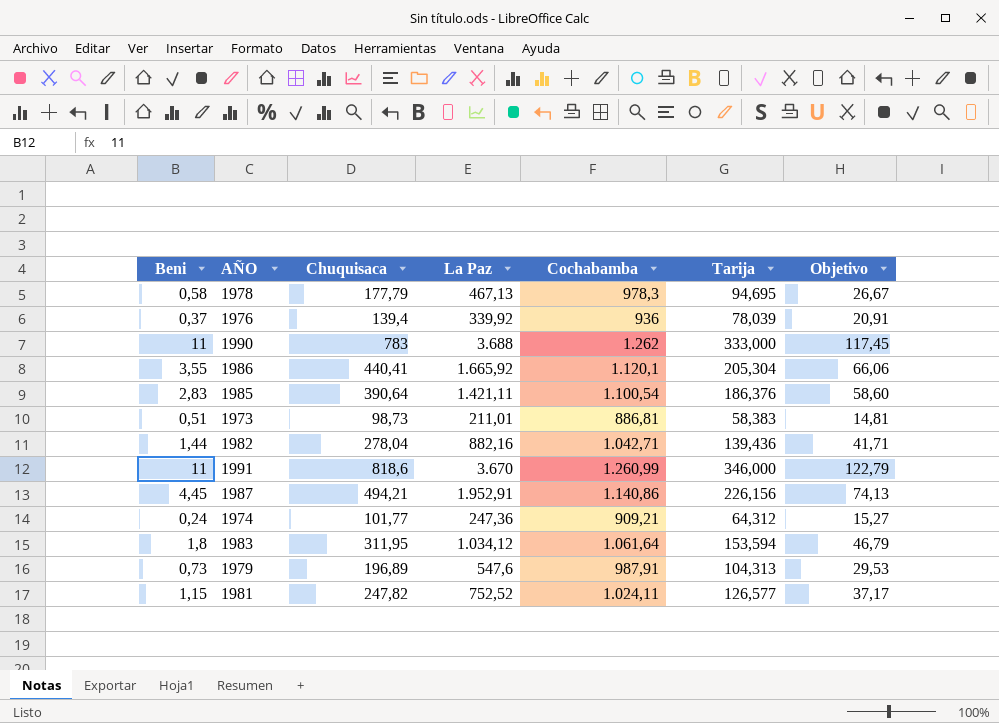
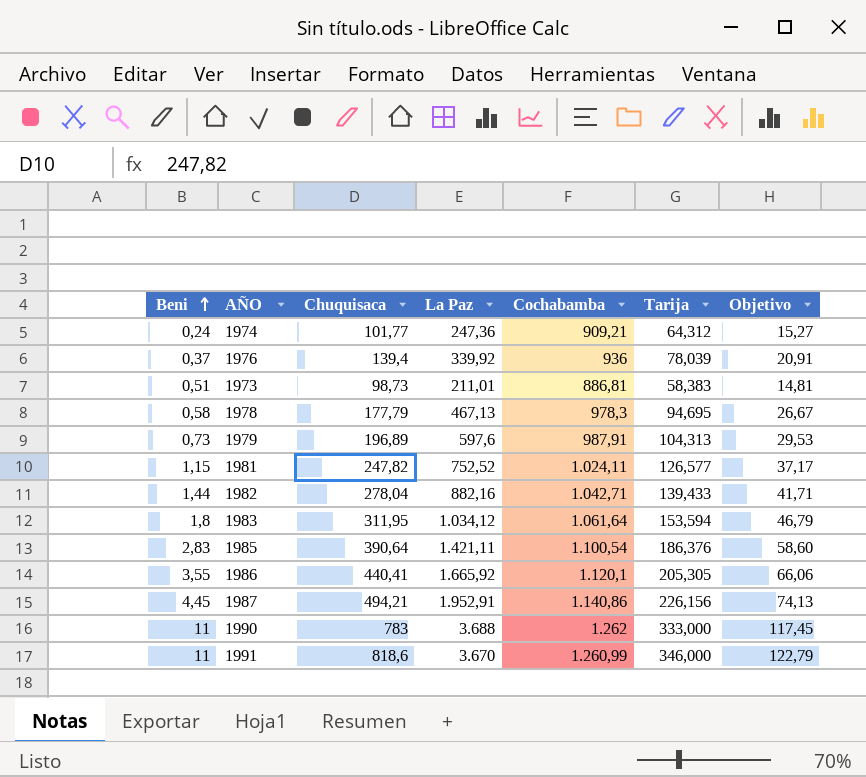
row order: none -> Beni ascending
1979 | La Paz: 547,6 -> 597,6
1982 | Tarija: 139,436 -> 139,433
1986 | Tarija: 205,304 -> 205,305

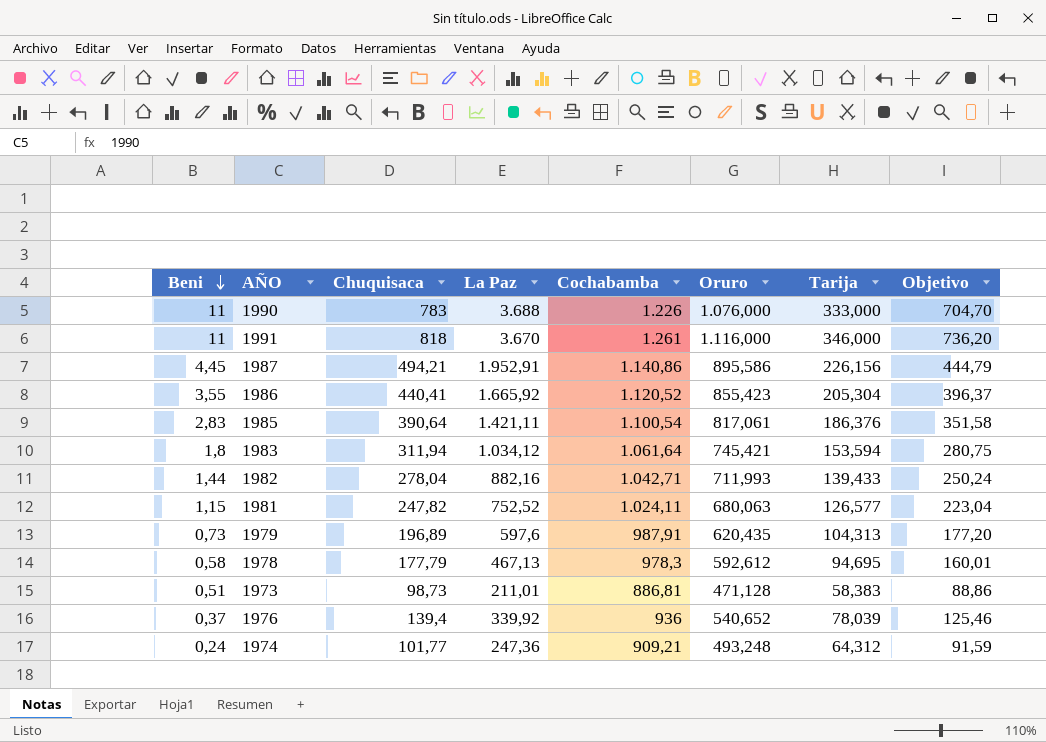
row order: Beni ascending -> Beni descending
column Oruro | position: none -> 6
column Objetivo | formula: [Chuquisaca] * 0,15 -> [Chuquisaca] * 0,9
1990 | Cochabamba: 1.262 -> 1.226
1991 | Chuquisaca: 818,6 -> 818
1991 | Cochabamba: 1.260,99 -> 1.261
1986 | Cochabamba: 1.120,1 -> 1.120,52
1986 | Tarija: 205,305 -> 205,304
1983 | Chuquisaca: 311,95 -> 311,94

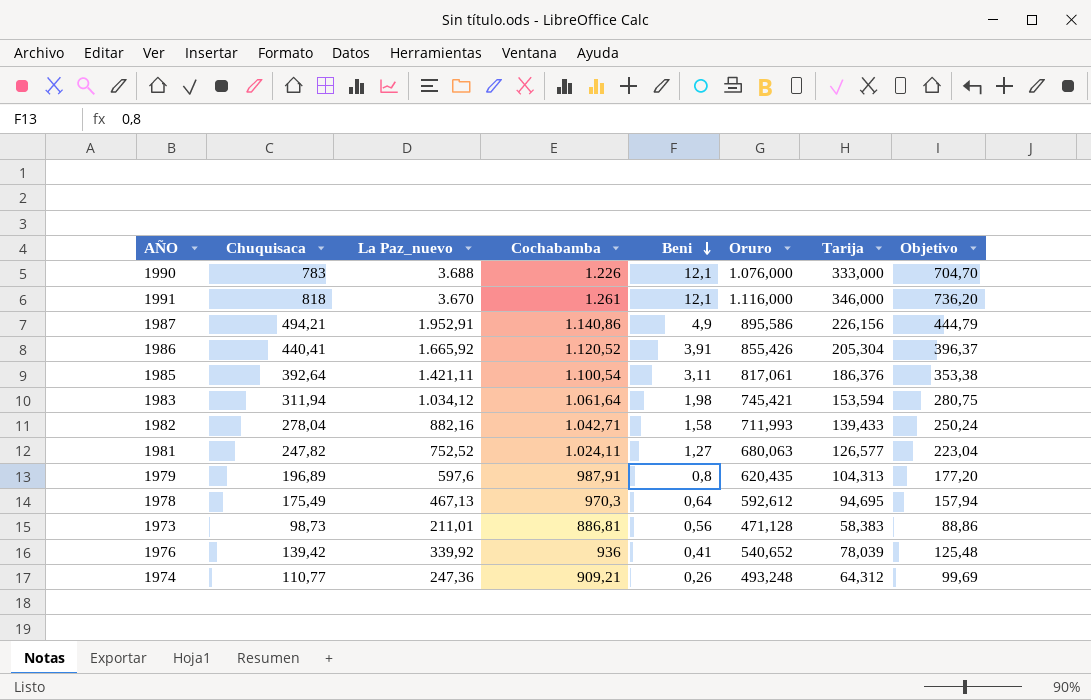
column name: La Paz -> La Paz_nuevo
column Beni | position: 1 -> 5
1990 | Beni: 11 -> 12,1
1991 | Beni: 11 -> 12,1
1987 | Beni: 4,45 -> 4,9
1986 | Beni: 3,55 -> 3,91
1986 | Oruro: 855,423 -> 855,426
1985 | Chuquisaca: 390,64 -> 392,64
1985 | Beni: 2,83 -> 3,11
1985 | Objetivo: 351,58 -> 353,38
1983 | Beni: 1,8 -> 1,98
1982 | Beni: 1,44 -> 1,58
1981 | Beni: 1,15 -> 1,27
1979 | Beni: 0,73 -> 0,8
1978 | Chuquisaca: 177,79 -> 175,49
1978 | Cochabamba: 978,3 -> 970,3
1978 | Beni: 0,58 -> 0,64
1978 | Objetivo: 160,01 -> 157,94
1973 | Beni: 0,51 -> 0,56
1976 | Chuquisaca: 139,4 -> 139,42
1976 | Beni: 0,37 -> 0,41
1976 | Objetivo: 125,46 -> 125,48
1974 | Chuquisaca: 101,77 -> 110,77
1974 | Beni: 0,24 -> 0,26
1974 | Objetivo: 91,59 -> 99,69

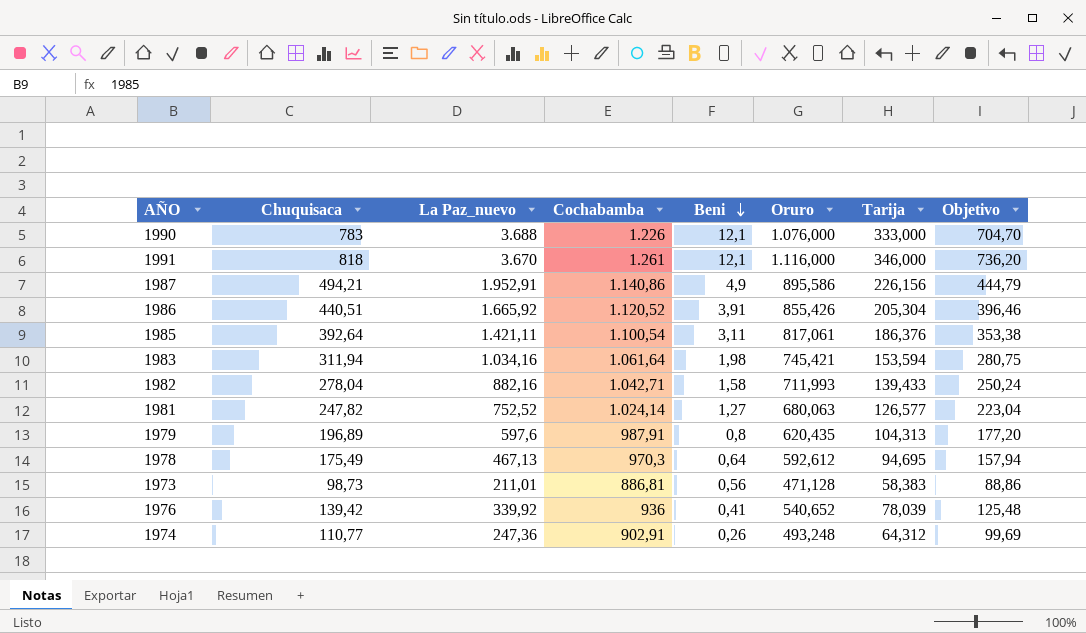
1986 | Chuquisaca: 440,41 -> 440,51
1986 | Objetivo: 396,37 -> 396,46
1983 | La Paz_nuevo: 1.034,12 -> 1.034,16
1981 | Cochabamba: 1.024,11 -> 1.024,14
1974 | Cochabamba: 909,21 -> 902,91

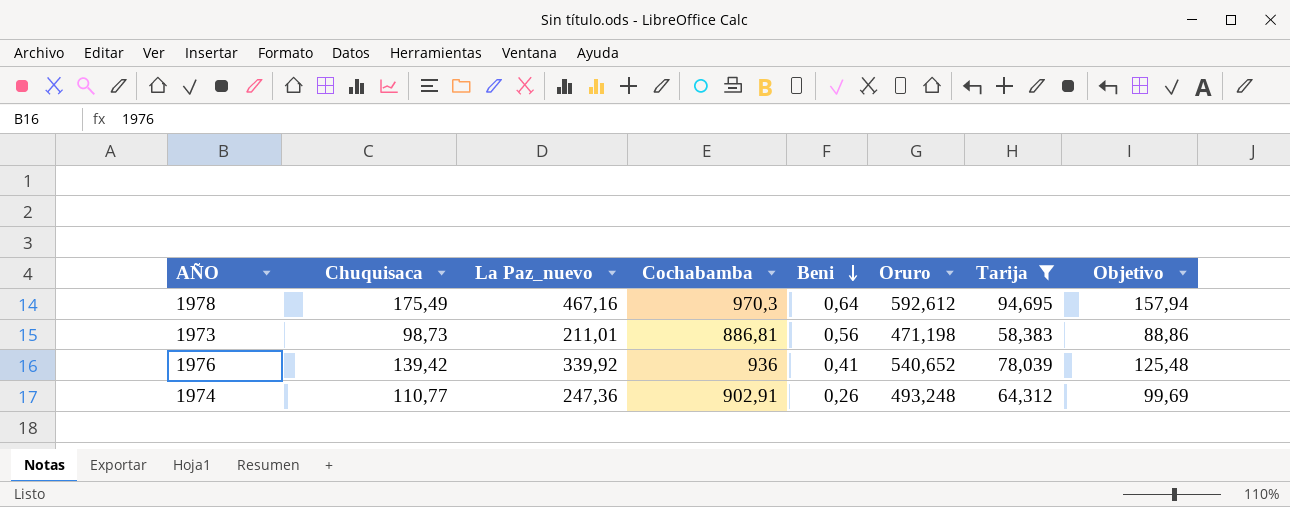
filter: none -> Tarija <= 94,695
1978 | La Paz_nuevo: 467,13 -> 467,16
1973 | Oruro: 471,128 -> 471,198

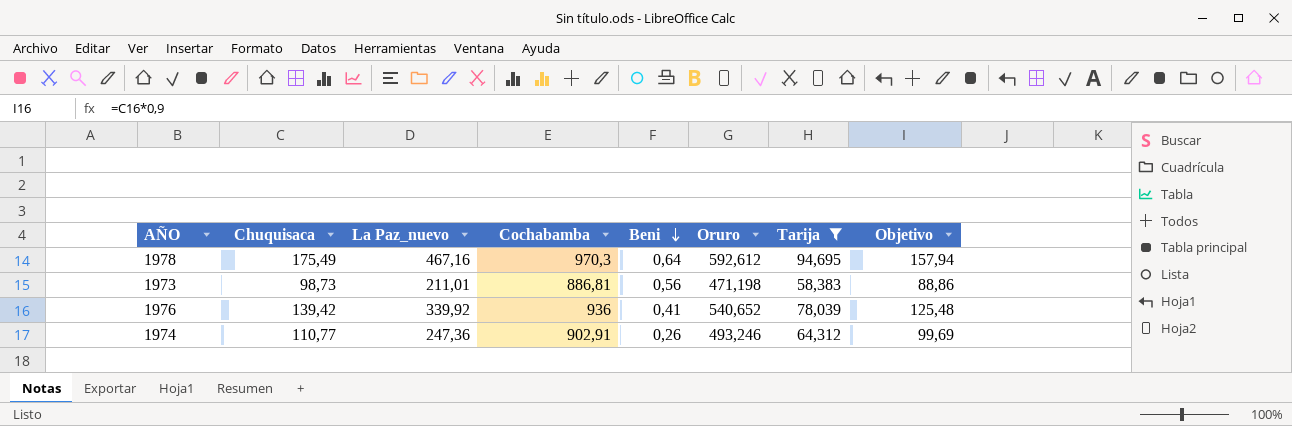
1974 | Oruro: 493,248 -> 493,246

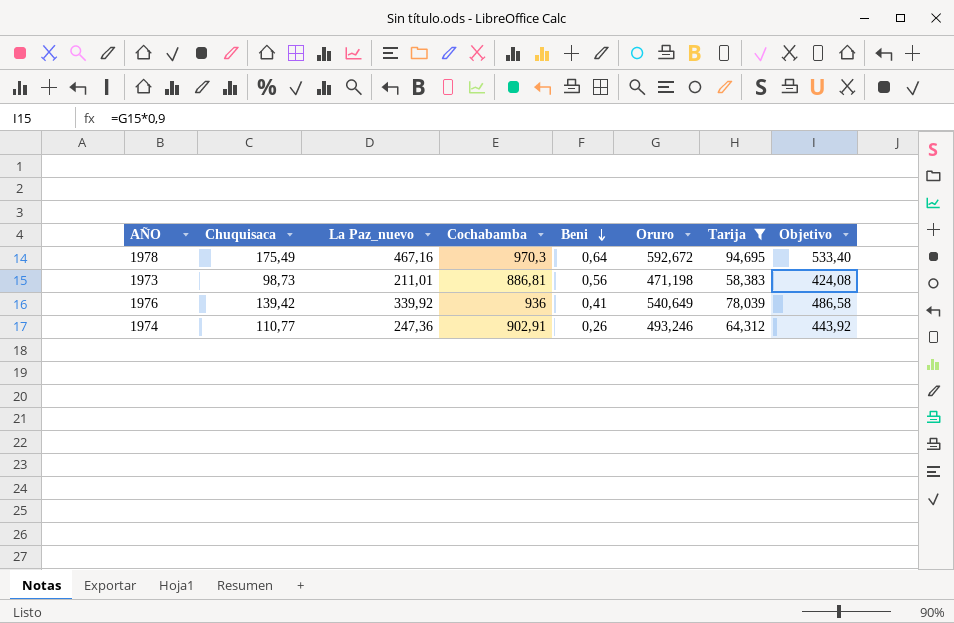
column Objetivo | formula: [Chuquisaca] * 0,9 -> [Oruro] * 0,9
1978 | Oruro: 592,612 -> 592,672
1976 | Oruro: 540,652 -> 540,649

